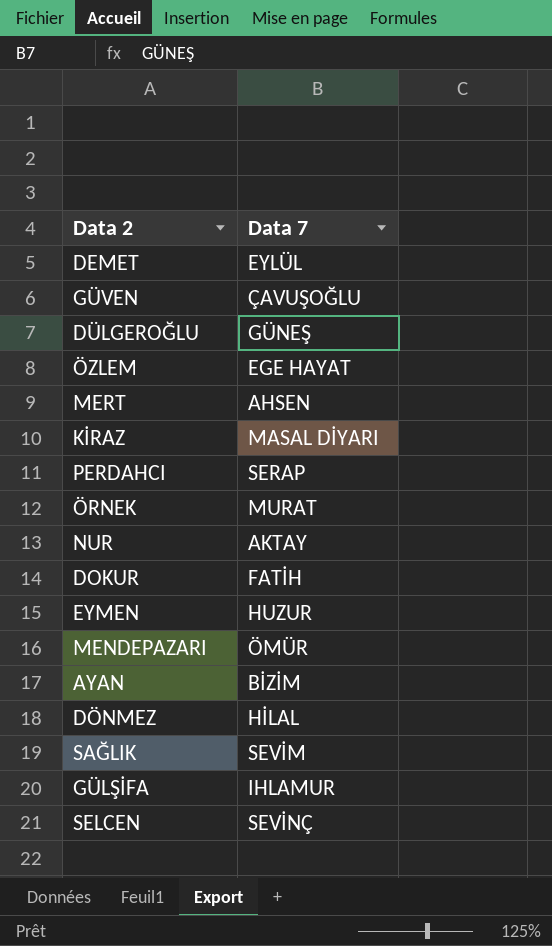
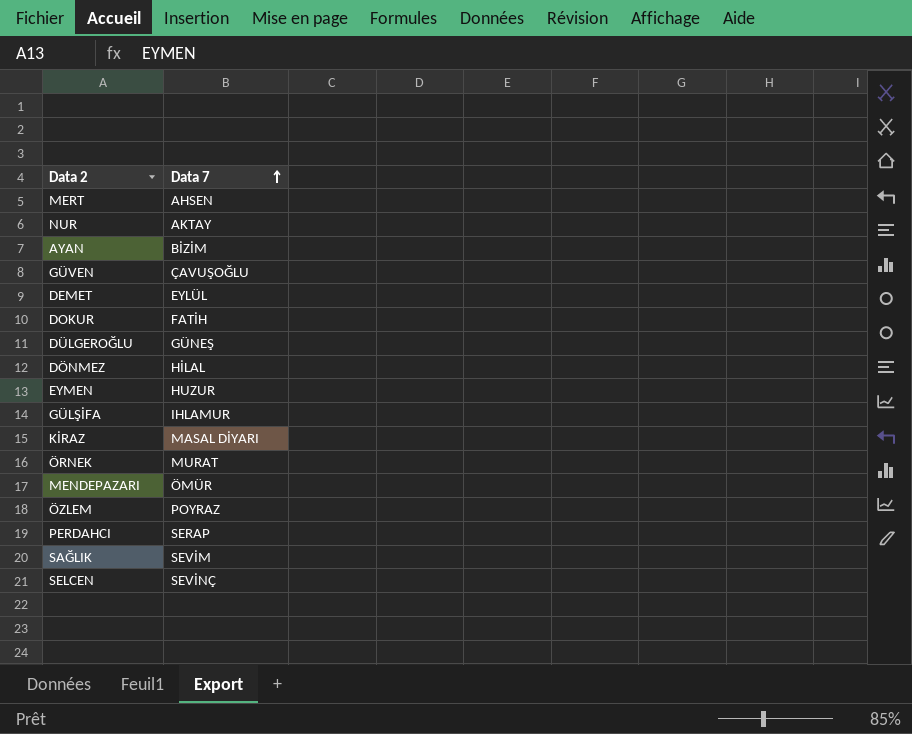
row order: none -> Data 7 ascending
ÖZLEM | Data 7: EGE HAYAT -> POYRAZ

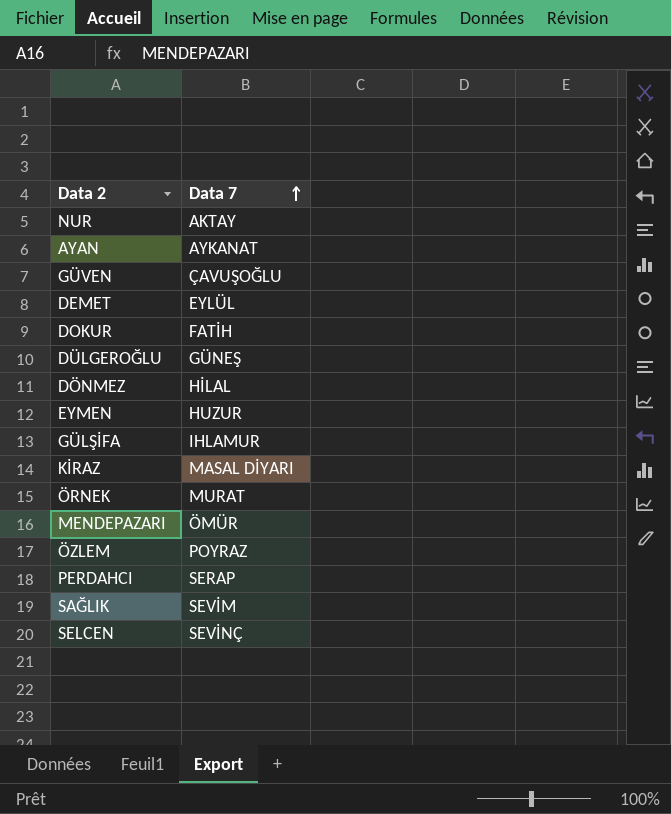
row MERT: AHSEN -> none
AYAN | Data 7: BİZİM -> AYKANAT

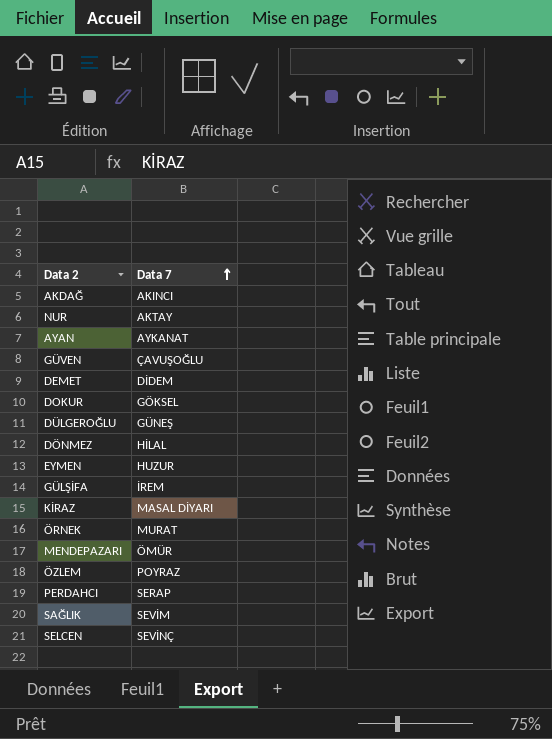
row AKDAĞ: none -> AKINCI
DEMET | Data 7: EYLÜL -> DİDEM
DOKUR | Data 7: FATİH -> GÖKSEL
GÜLŞİFA | Data 7: IHLAMUR -> İREM

